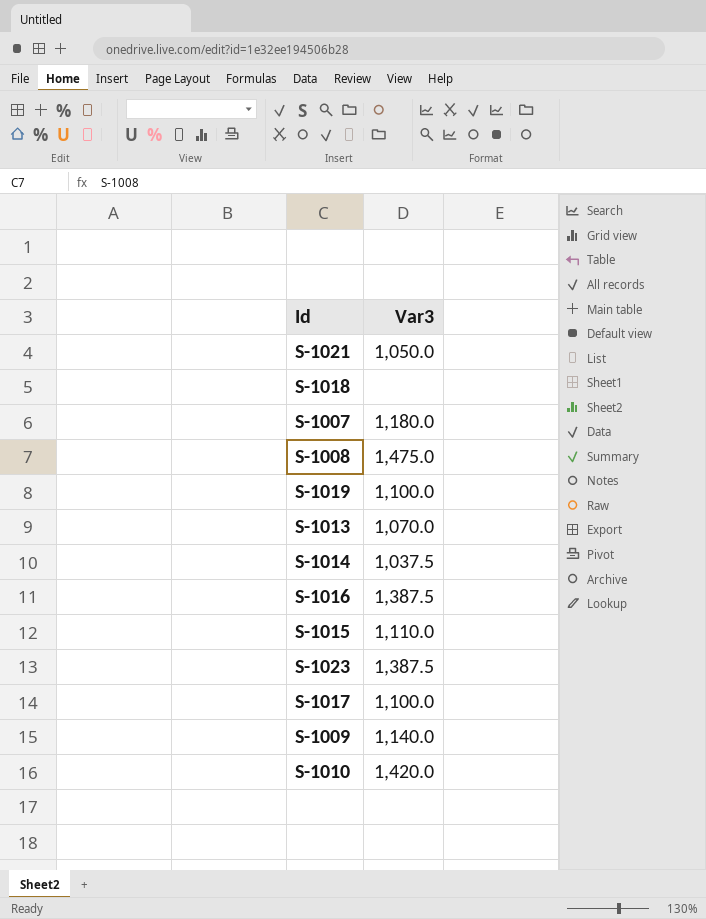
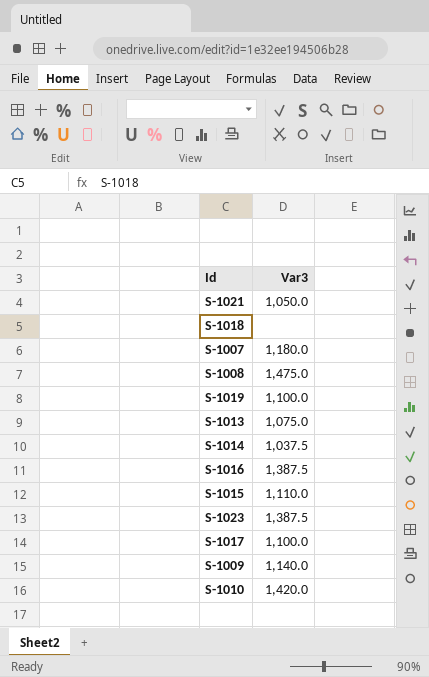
S-1013 | Var3: 1,070.0 -> 1,075.0

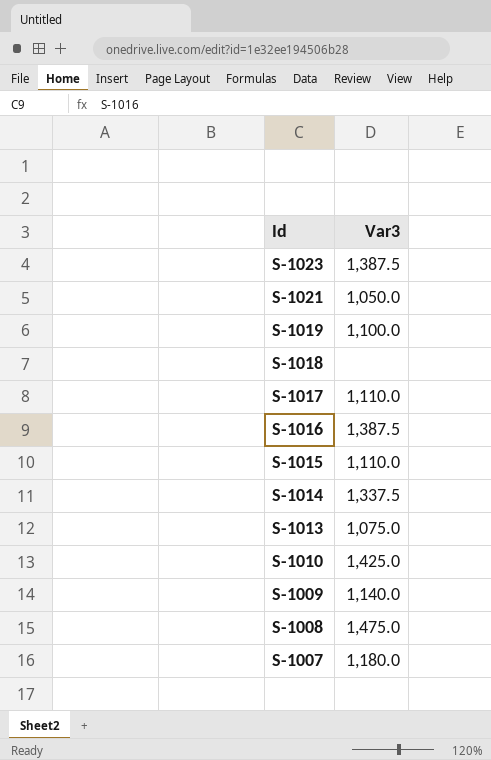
row order: none -> Id descending
S-1017 | Var3: 1,100.0 -> 1,110.0
S-1014 | Var3: 1,037.5 -> 1,337.5
S-1010 | Var3: 1,420.0 -> 1,425.0

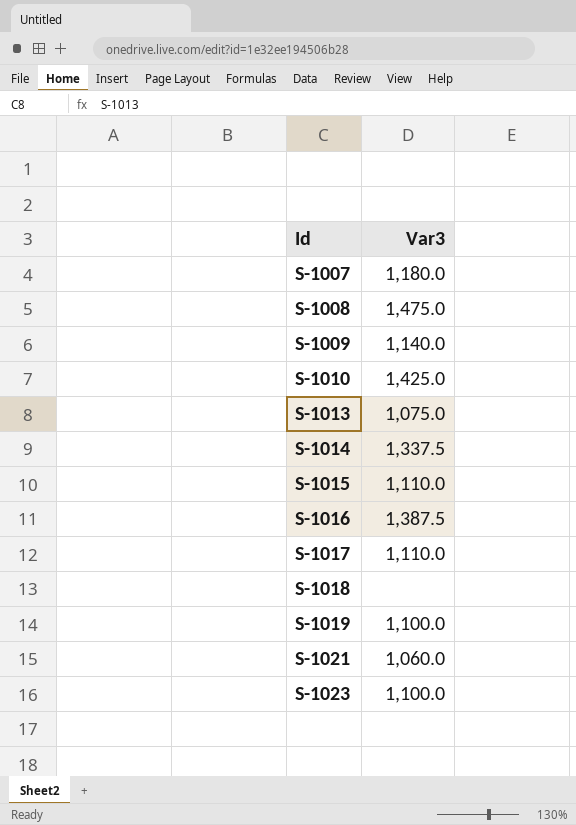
row order: Id descending -> Id ascending
S-1021 | Var3: 1,050.0 -> 1,060.0
S-1023 | Var3: 1,387.5 -> 1,100.0

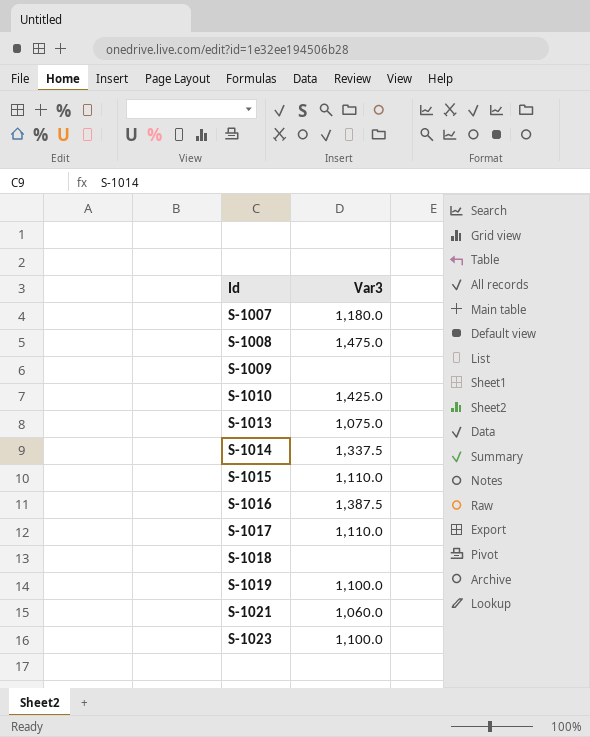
S-1009 | Var3: 1,140.0 -> none

